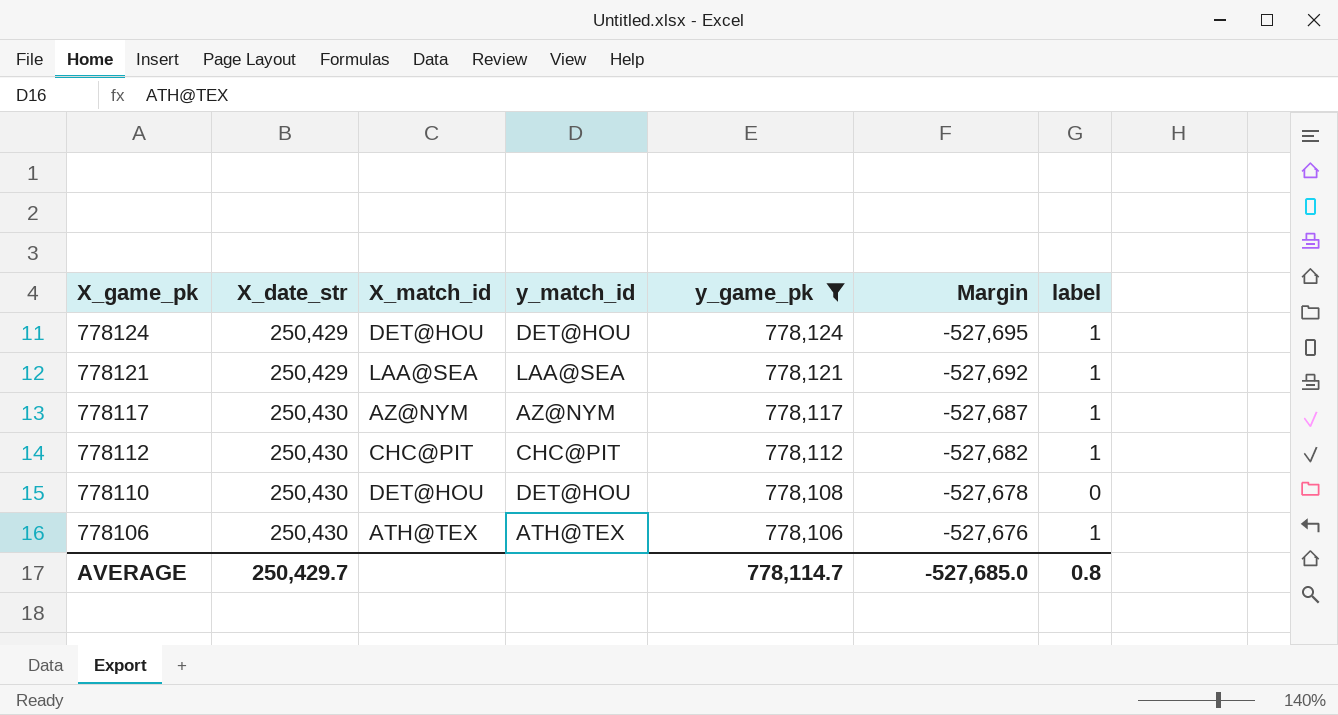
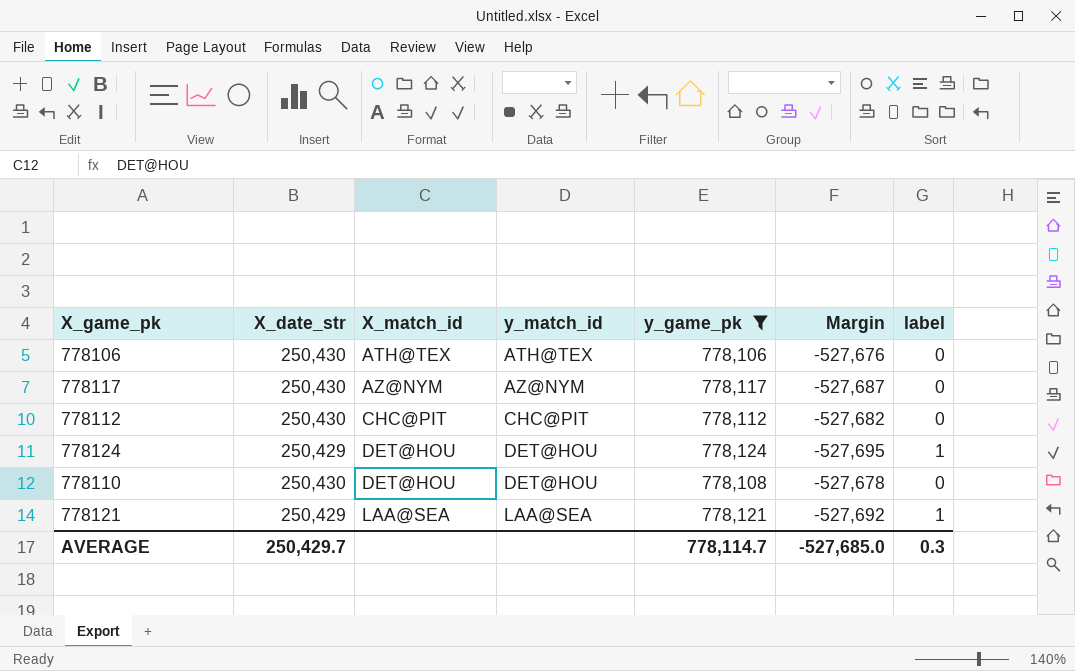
row order: X_game_pk descending -> X_match_id ascending
778106 | label: 1 -> 0
778117 | label: 1 -> 0
778112 | label: 1 -> 0
AVERAGE | label: 0.8 -> 0.3

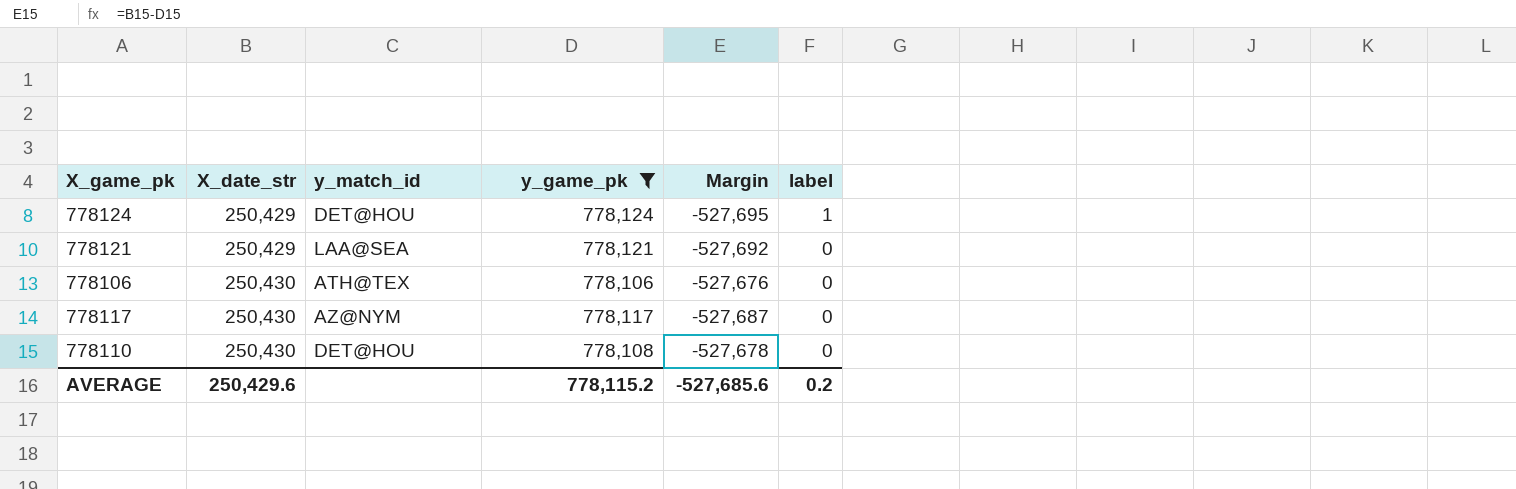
row order: X_match_id ascending -> X_date_str ascending
column X_match_id | position: 3 -> none
row 778112: 250,430 | CHC@PIT | CHC@PIT | 778,112 | -527,682 | 0 -> none
778121 | label: 1 -> 0
AVERAGE | X_date_str: 250,429.7 -> 250,429.6
AVERAGE | y_game_pk: 778,114.7 -> 778,115.2
AVERAGE | Margin: -527,685.0 -> -527,685.6
AVERAGE | label: 0.3 -> 0.2

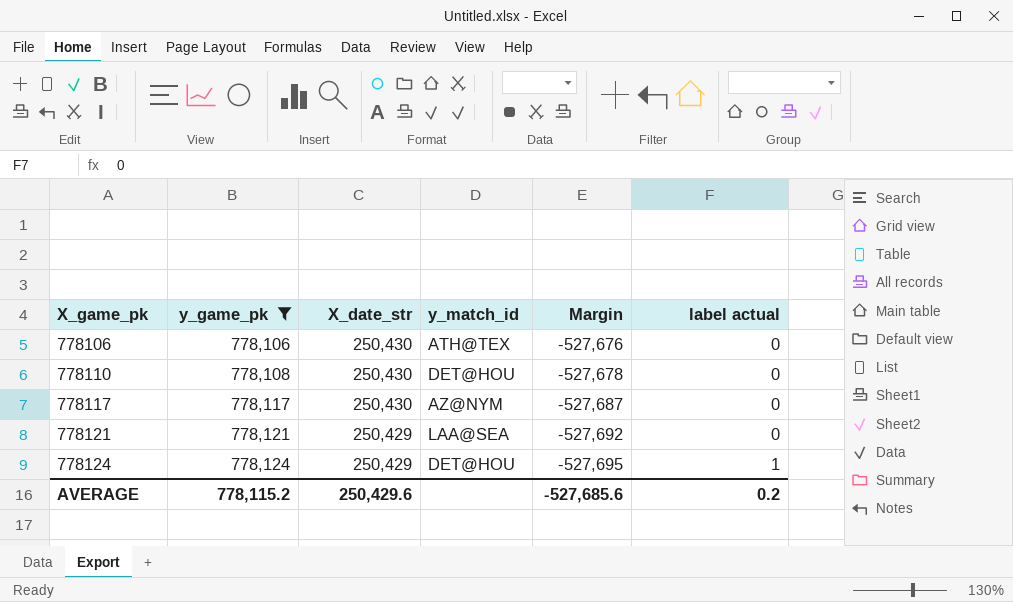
row order: X_date_str ascending -> X_game_pk ascending
column y_game_pk | position: 4 -> 2
column name: label -> label actual

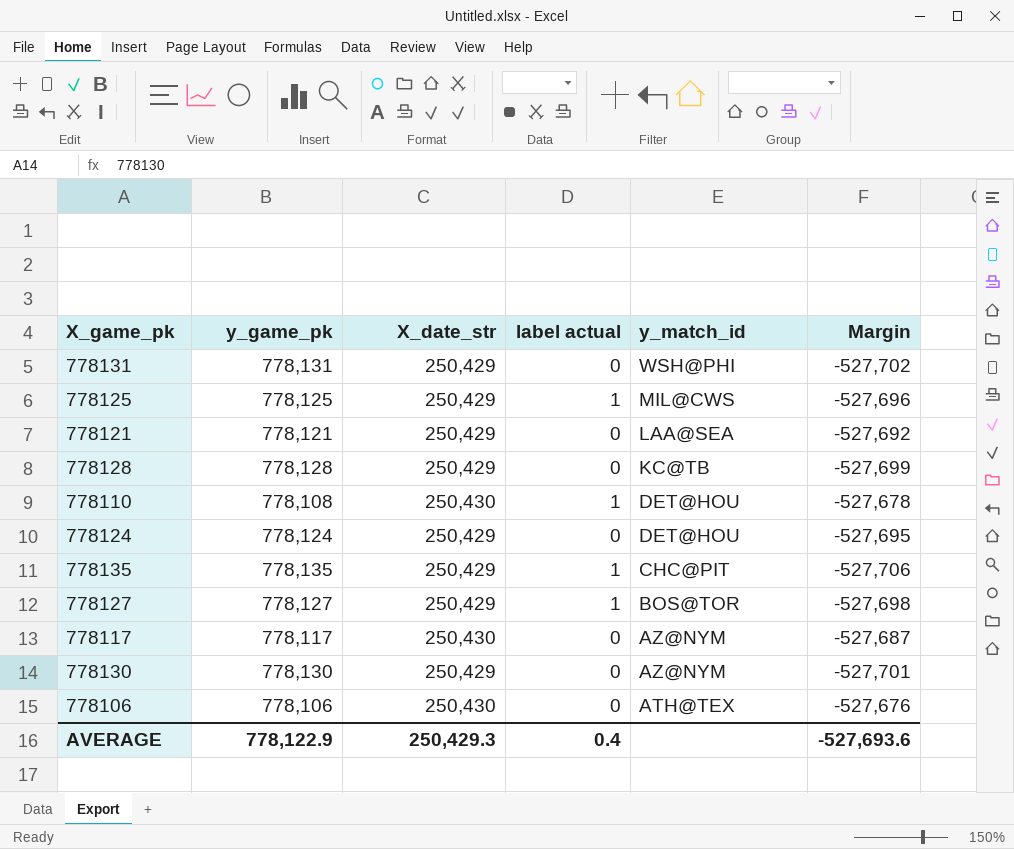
filter: y_game_pk <= 778,124 -> none
row order: X_game_pk ascending -> y_match_id descending
column label actual | position: 6 -> 4
778110 | label actual: 0 -> 1
778124 | label actual: 1 -> 0
AVERAGE | y_game_pk: 778,115.2 -> 778,122.9
AVERAGE | X_date_str: 250,429.6 -> 250,429.3
AVERAGE | label actual: 0.2 -> 0.4
AVERAGE | Margin: -527,685.6 -> -527,693.6

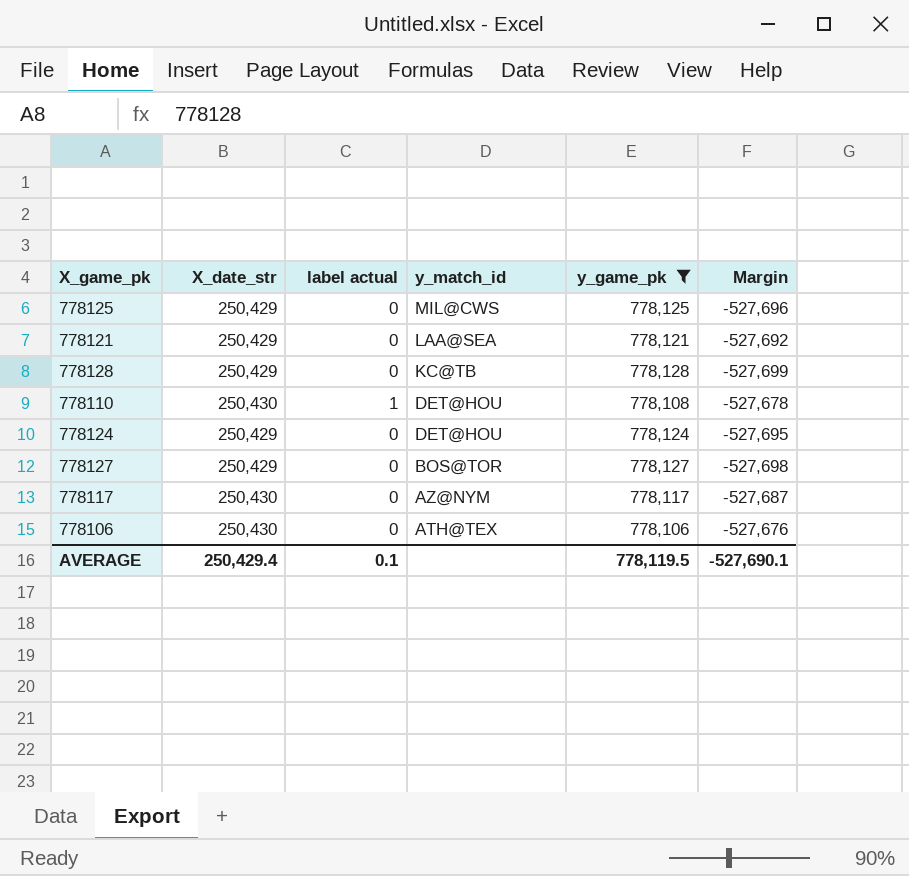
filter: none -> y_game_pk <= 778,128
column y_game_pk | position: 2 -> 5
778125 | label actual: 1 -> 0
778127 | label actual: 1 -> 0
AVERAGE | X_date_str: 250,429.3 -> 250,429.4
AVERAGE | label actual: 0.4 -> 0.1
AVERAGE | y_game_pk: 778,122.9 -> 778,119.5
AVERAGE | Margin: -527,693.6 -> -527,690.1

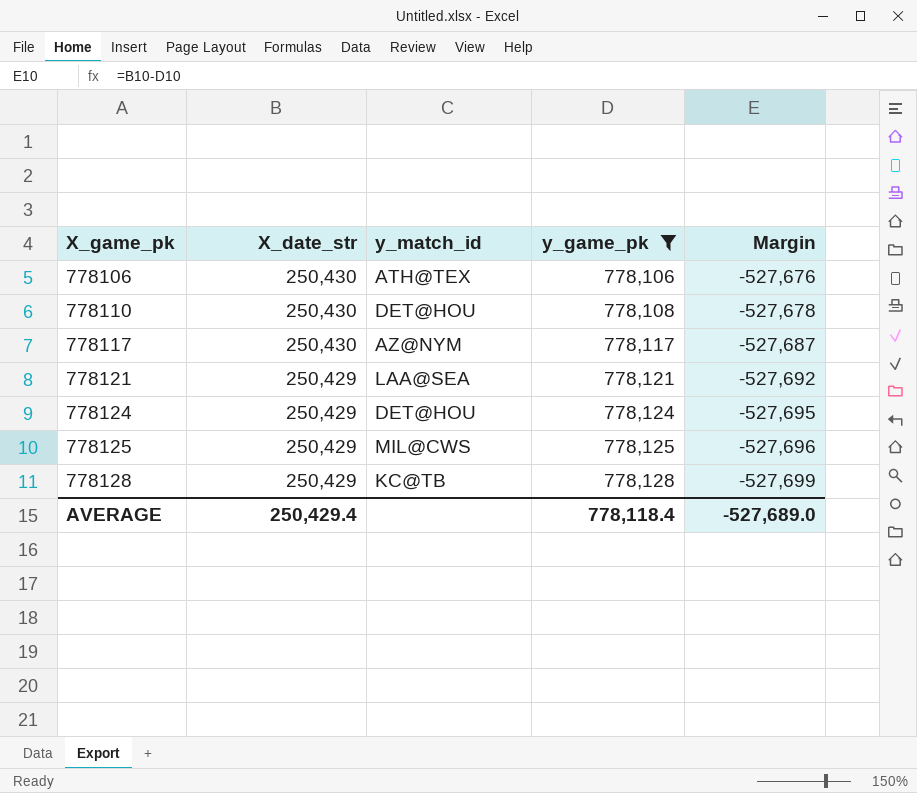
row order: y_match_id descending -> X_game_pk ascending
column label actual | position: 3 -> none
row 778127: 250,429 | 0 | BOS@TOR | 778,127 | -527,698 -> none
AVERAGE | y_game_pk: 778,119.5 -> 778,118.4
AVERAGE | Margin: -527,690.1 -> -527,689.0

